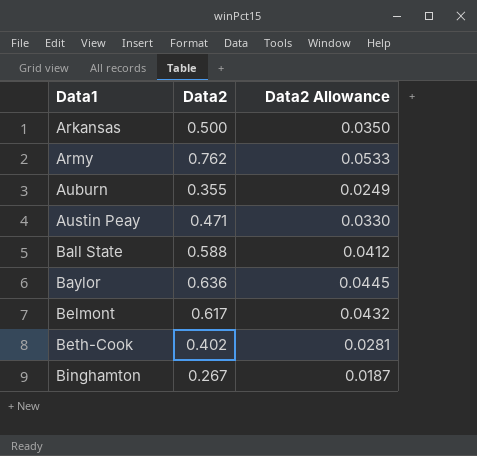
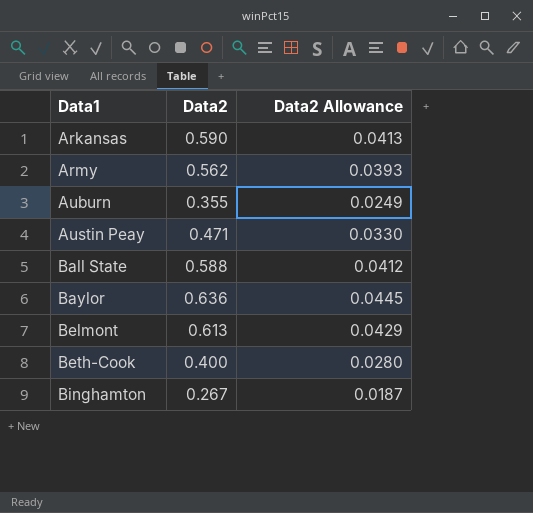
Arkansas | Data2: 0.500 -> 0.590
Arkansas | Data2 Allowance: 0.0350 -> 0.0413
Army | Data2: 0.762 -> 0.562
Army | Data2 Allowance: 0.0533 -> 0.0393
Belmont | Data2: 0.617 -> 0.613
Belmont | Data2 Allowance: 0.0432 -> 0.0429
Beth-Cook | Data2: 0.402 -> 0.400
Beth-Cook | Data2 Allowance: 0.0281 -> 0.0280

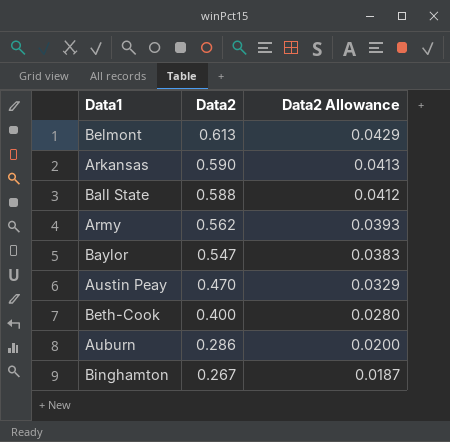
row order: Data1 ascending -> Data2 descending
Baylor | Data2: 0.636 -> 0.547
Baylor | Data2 Allowance: 0.0445 -> 0.0383
Austin Peay | Data2: 0.471 -> 0.470
Austin Peay | Data2 Allowance: 0.0330 -> 0.0329
Auburn | Data2: 0.355 -> 0.286
Auburn | Data2 Allowance: 0.0249 -> 0.0200

